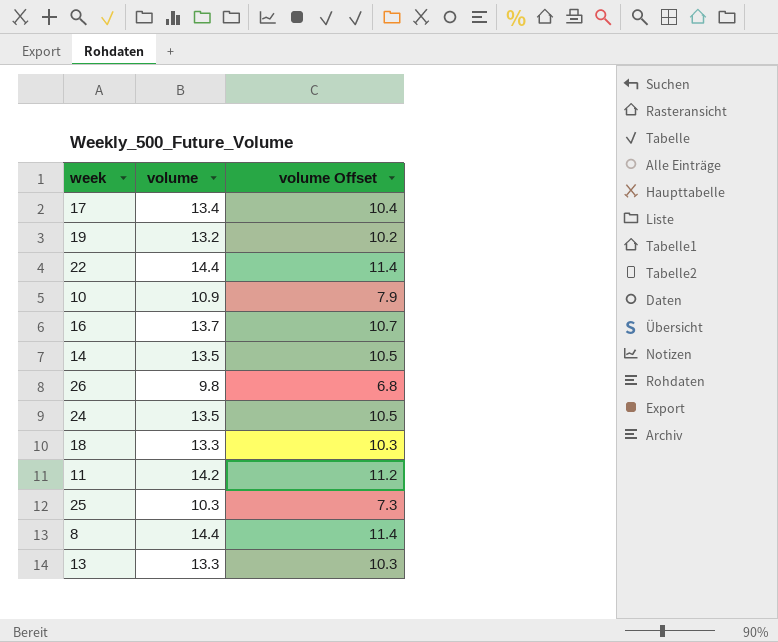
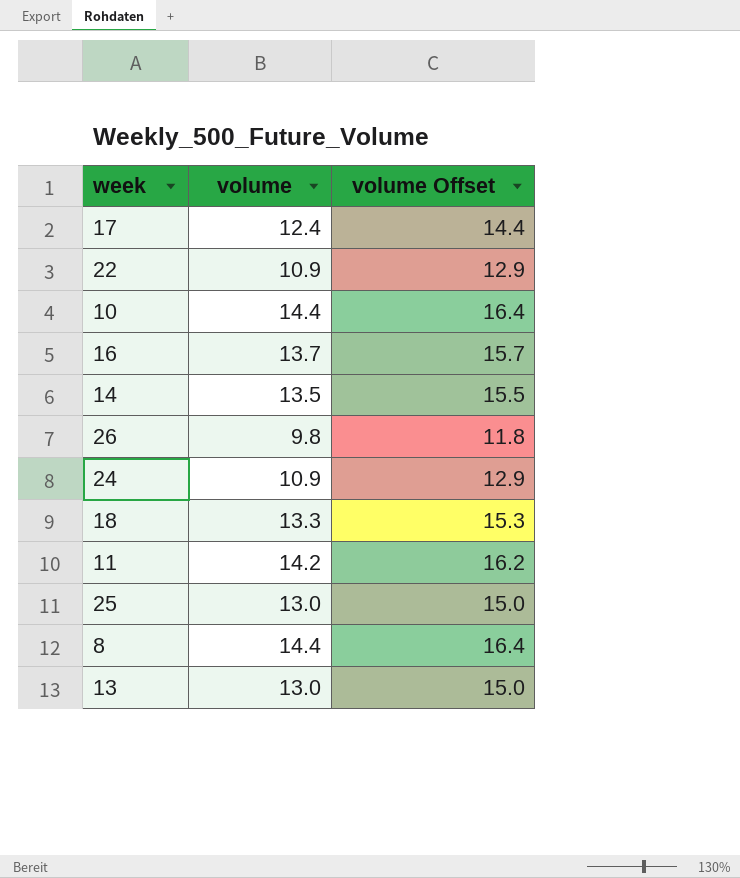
column volume Offset | formula: [volume] - 3 -> [volume] + 2
row 19: 13.2 | 10.2 -> none
17 | volume: 13.4 -> 12.4
22 | volume: 14.4 -> 10.9
10 | volume: 10.9 -> 14.4
24 | volume: 13.5 -> 10.9
25 | volume: 10.3 -> 13.0
13 | volume: 13.3 -> 13.0

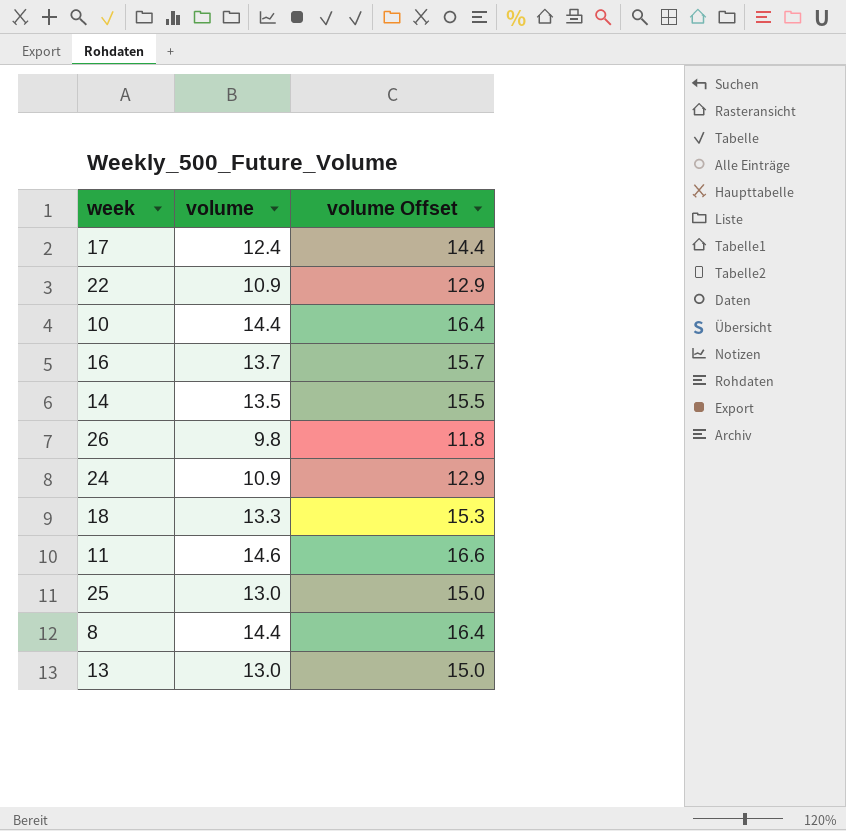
11 | volume: 14.2 -> 14.6
11 | volume Offset: 16.2 -> 16.6

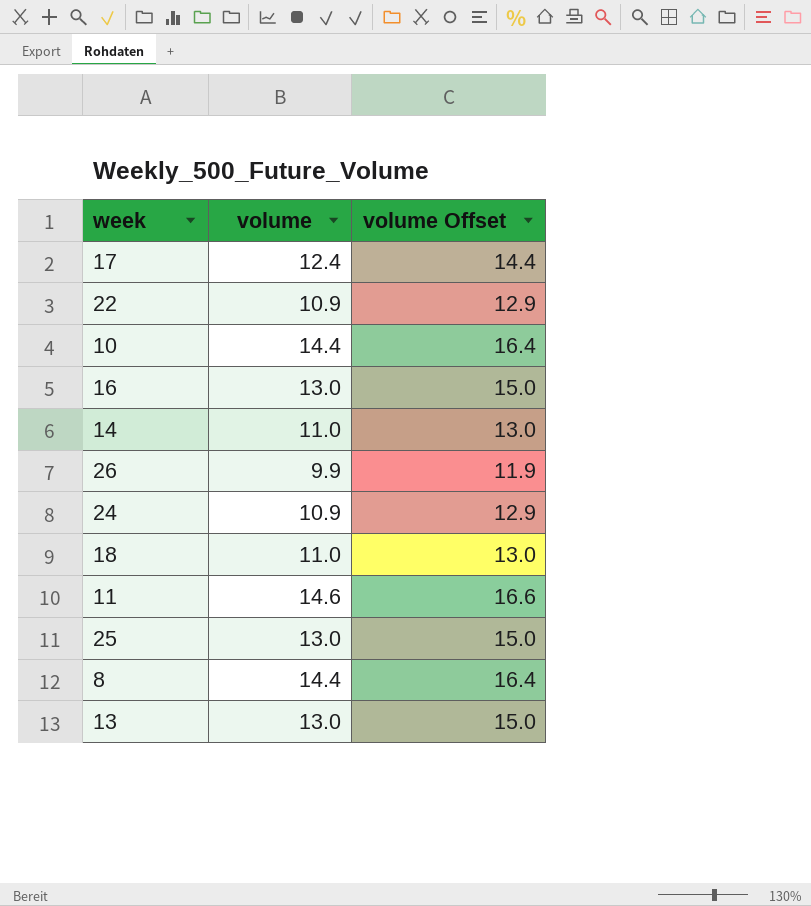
16 | volume: 13.7 -> 13.0
16 | volume Offset: 15.7 -> 15.0
14 | volume: 13.5 -> 11.0
14 | volume Offset: 15.5 -> 13.0
26 | volume: 9.8 -> 9.9
26 | volume Offset: 11.8 -> 11.9
18 | volume: 13.3 -> 11.0
18 | volume Offset: 15.3 -> 13.0

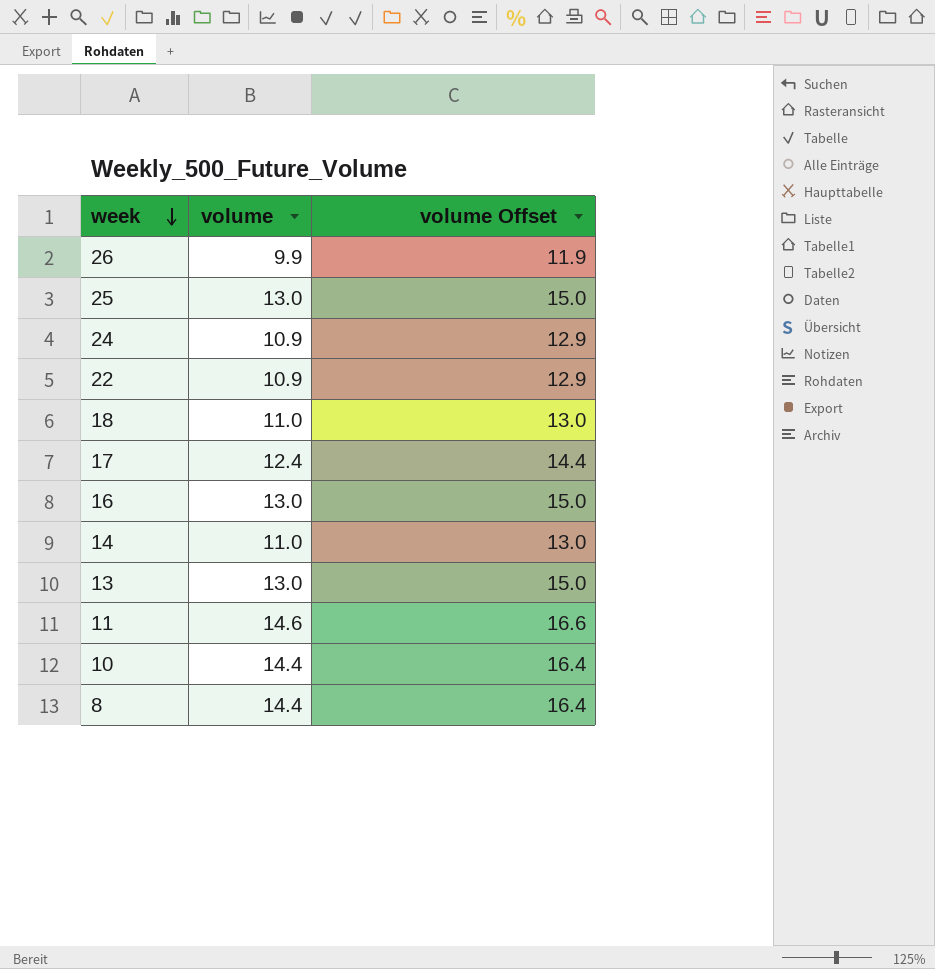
row order: none -> week descending

